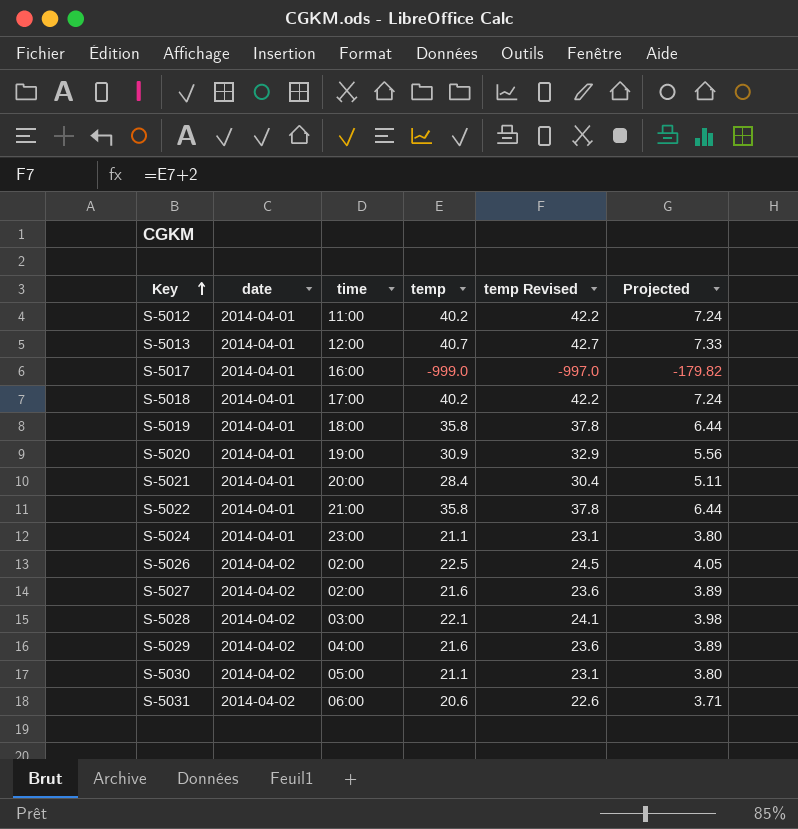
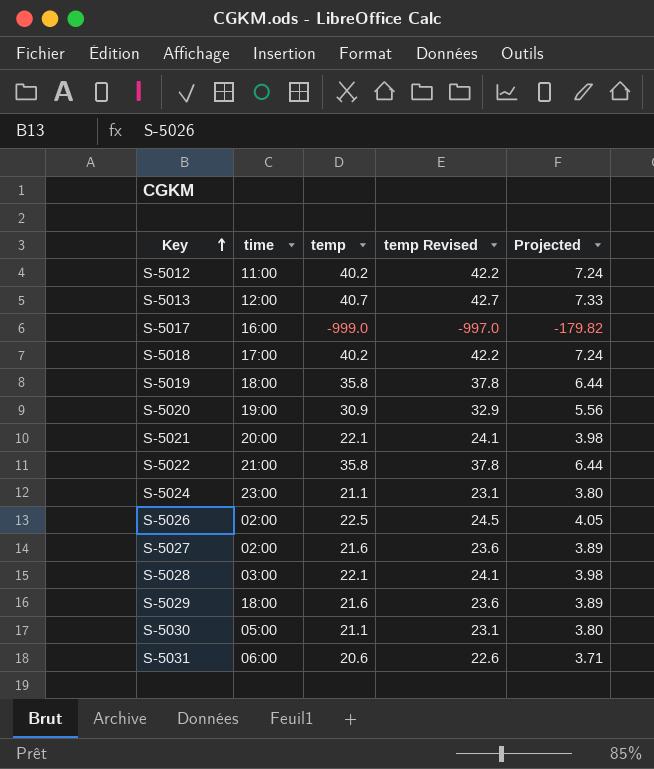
column date | position: 2 -> none
S-5021 | temp: 28.4 -> 22.1
S-5021 | temp Revised: 30.4 -> 24.1
S-5021 | Projected: 5.11 -> 3.98
S-5029 | time: 04:00 -> 18:00

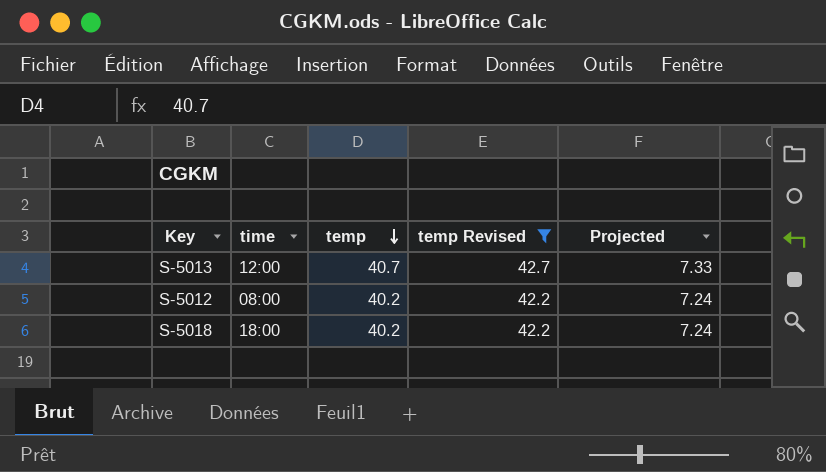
filter: none -> temp Revised >= 42.2
row order: Key ascending -> temp descending
S-5012 | time: 11:00 -> 08:00
S-5018 | time: 17:00 -> 18:00

